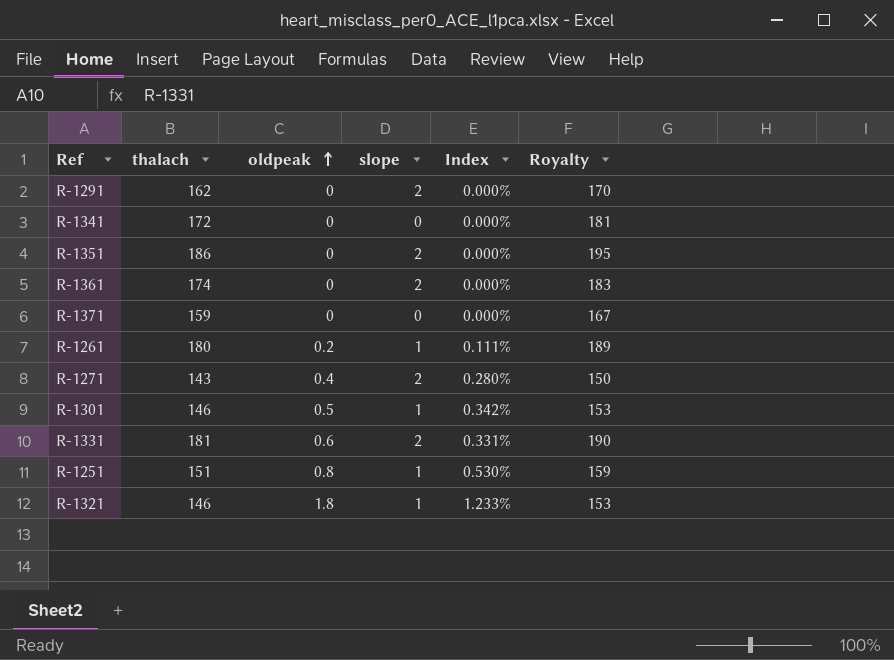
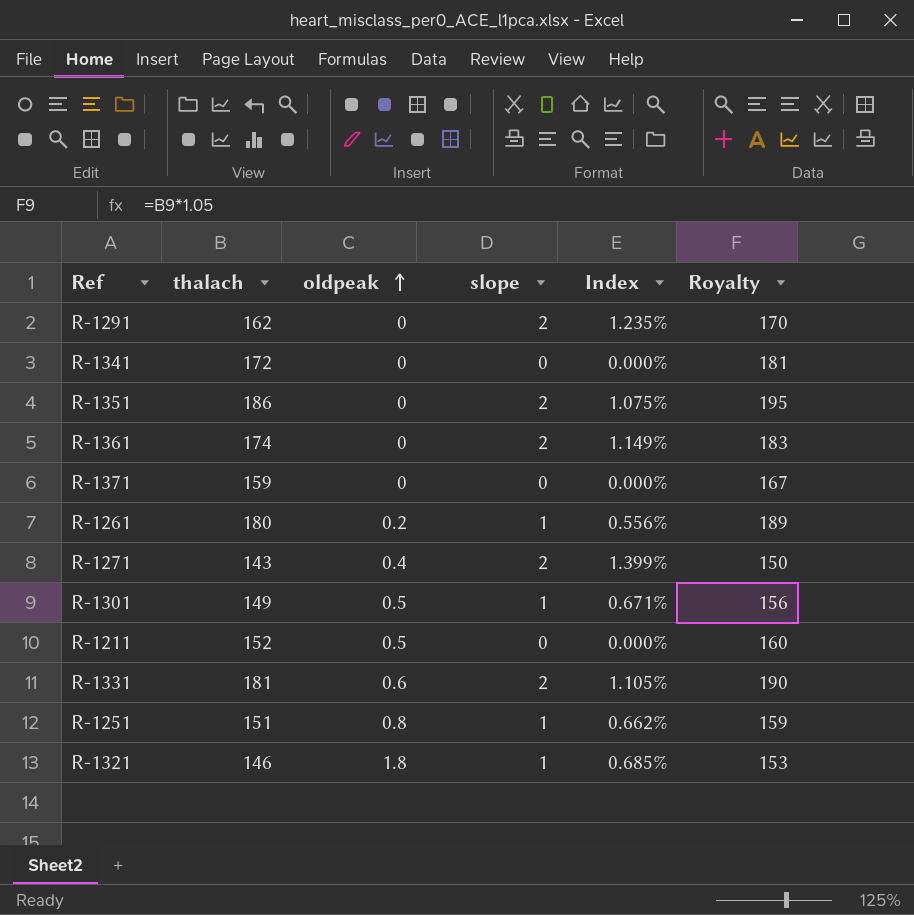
column Index | formula: [oldpeak] / [thalach] -> [slope] / [thalach]
R-1301 | thalach: 146 -> 149
R-1301 | Royalty: 153 -> 156
row R-1211: none -> 152 | 0.5 | 0 | 0.000% | 160

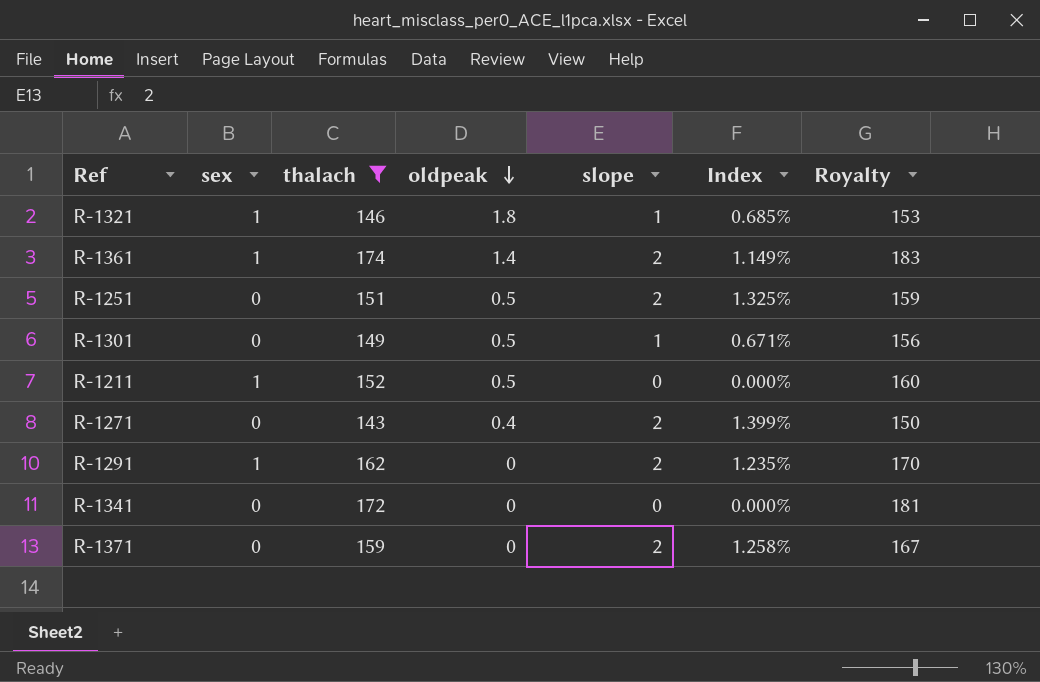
filter: none -> thalach <= 174
row order: oldpeak ascending -> oldpeak descending
column sex | position: none -> 2
R-1361 | oldpeak: 0 -> 1.4
R-1251 | oldpeak: 0.8 -> 0.5
R-1251 | slope: 1 -> 2
R-1251 | Index: 0.662% -> 1.325%
R-1371 | slope: 0 -> 2
R-1371 | Index: 0.000% -> 1.258%

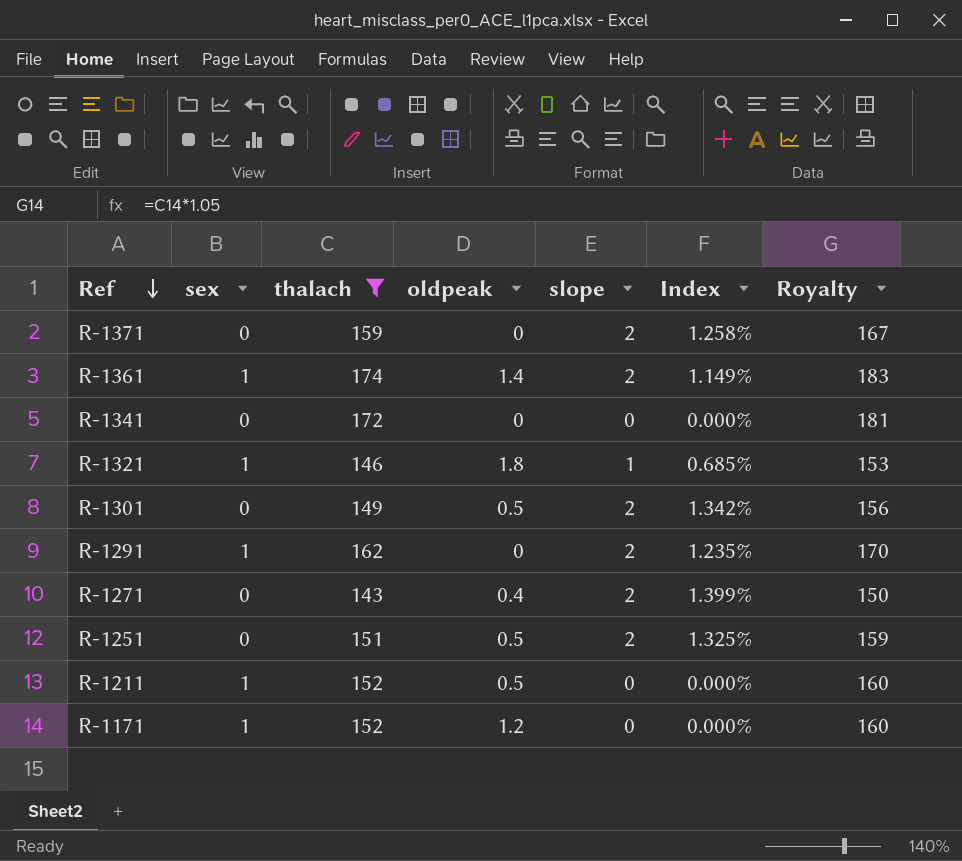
row order: oldpeak descending -> Ref descending
R-1301 | slope: 1 -> 2
R-1301 | Index: 0.671% -> 1.342%
row R-1171: none -> 1 | 152 | 1.2 | 0 | 0.000% | 160

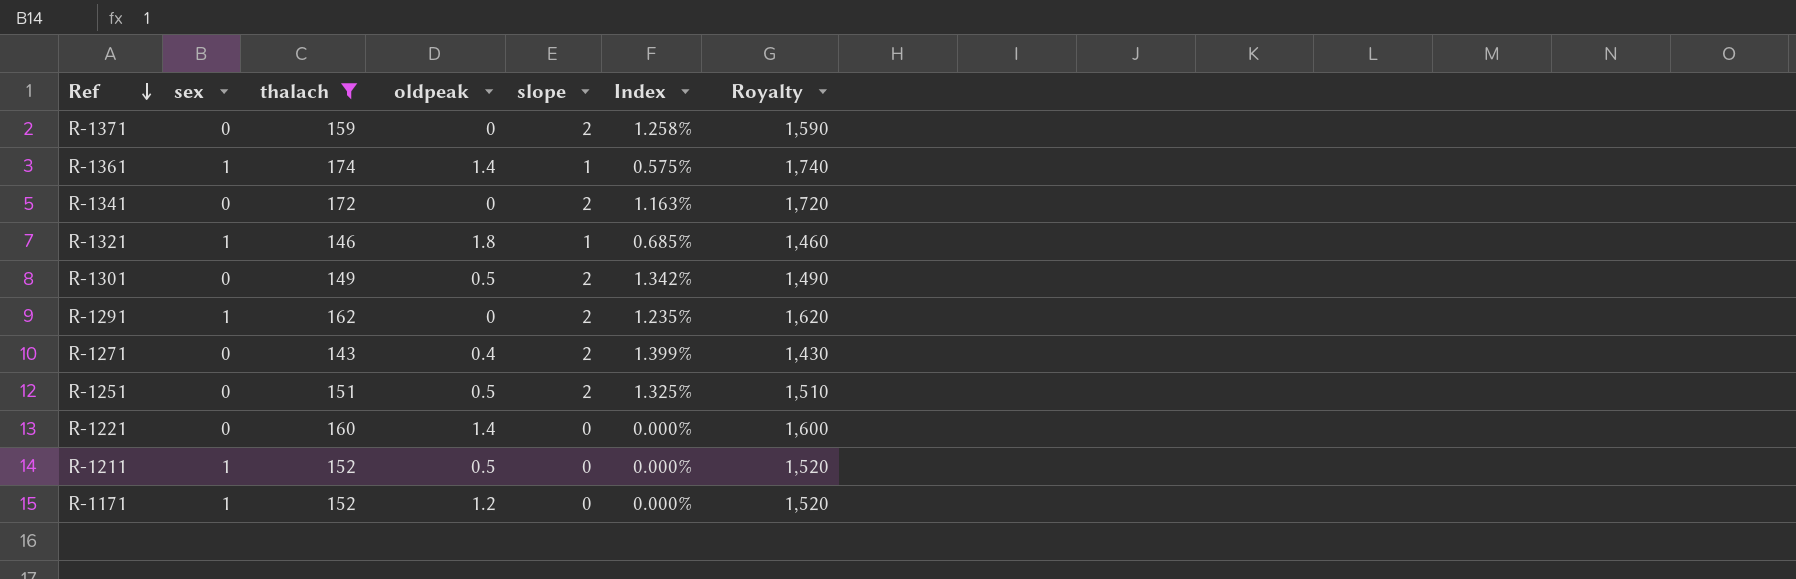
column Royalty | formula: [thalach] * 1.05 -> [thalach] * 10
R-1361 | slope: 2 -> 1
R-1361 | Index: 1.149% -> 0.575%
R-1341 | slope: 0 -> 2
R-1341 | Index: 0.000% -> 1.163%
row R-1221: none -> 0 | 160 | 1.4 | 0 | 0.000% | 1,600

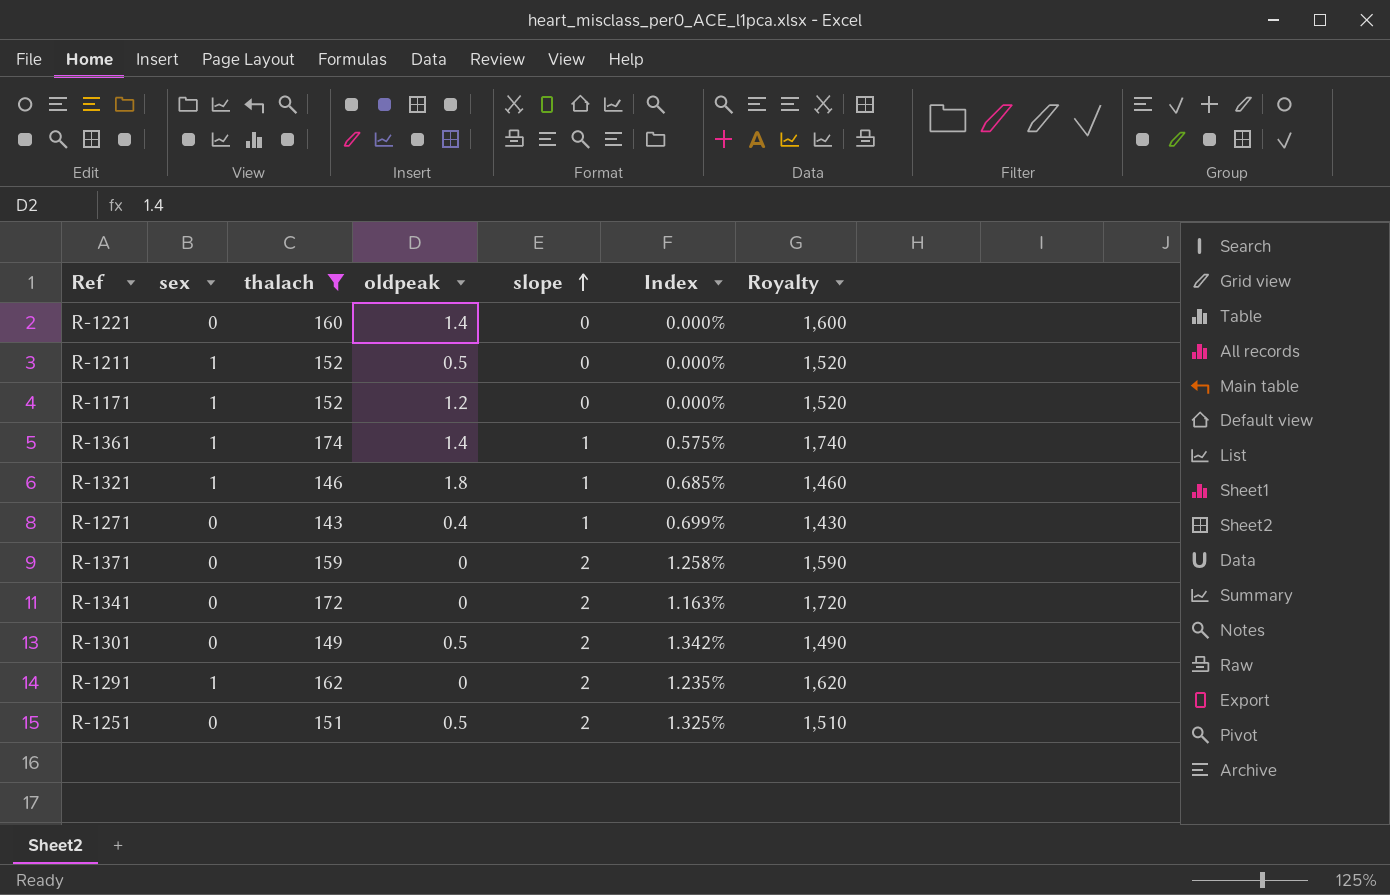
row order: Ref descending -> slope ascending
R-1271 | slope: 2 -> 1
R-1271 | Index: 1.399% -> 0.699%

